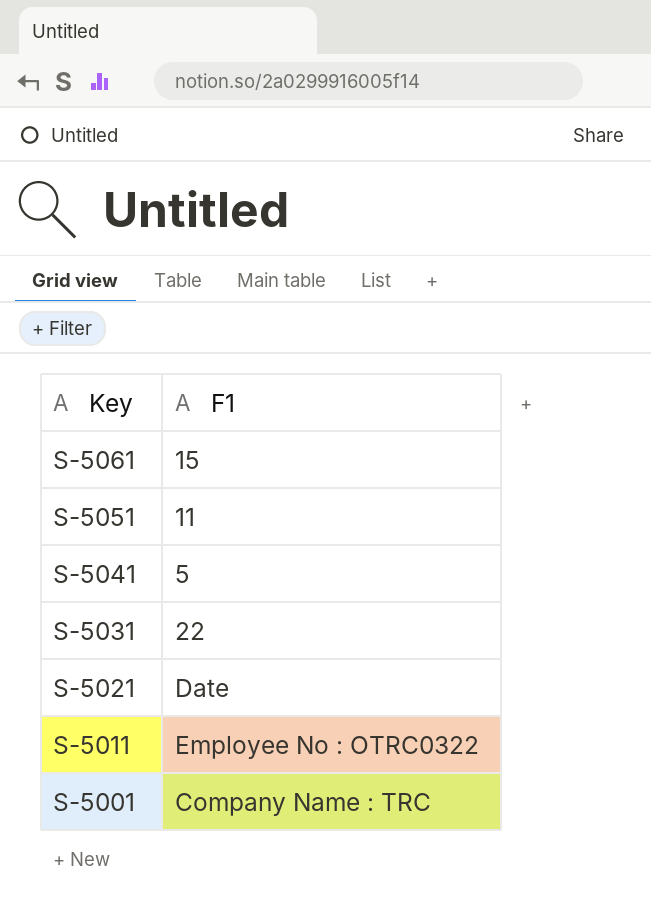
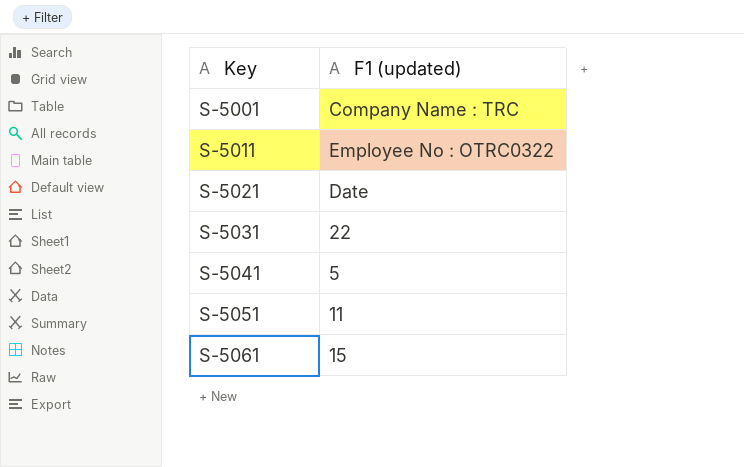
row order: Key descending -> Key ascending
column name: F1 -> F1 (updated)

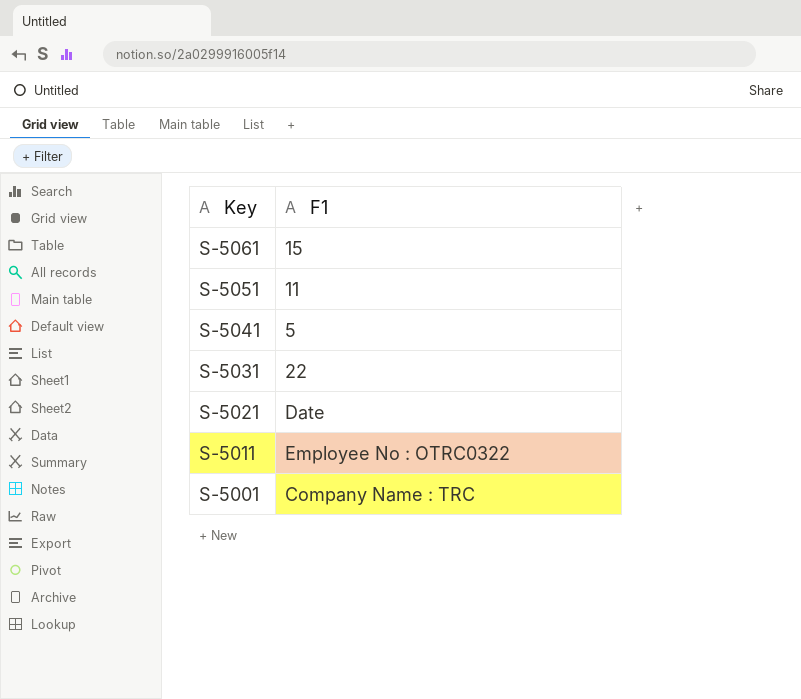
row order: Key ascending -> Key descending
column name: F1 (updated) -> F1

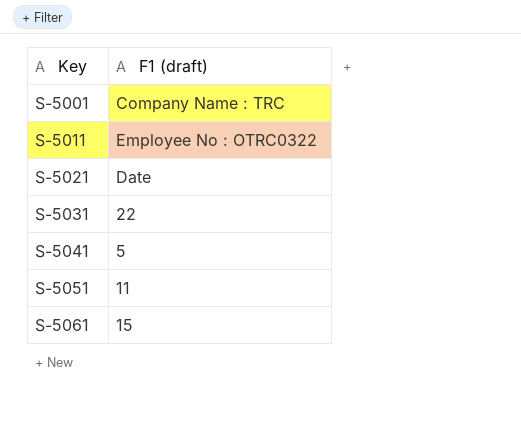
row order: Key descending -> Key ascending
column name: F1 -> F1 (draft)

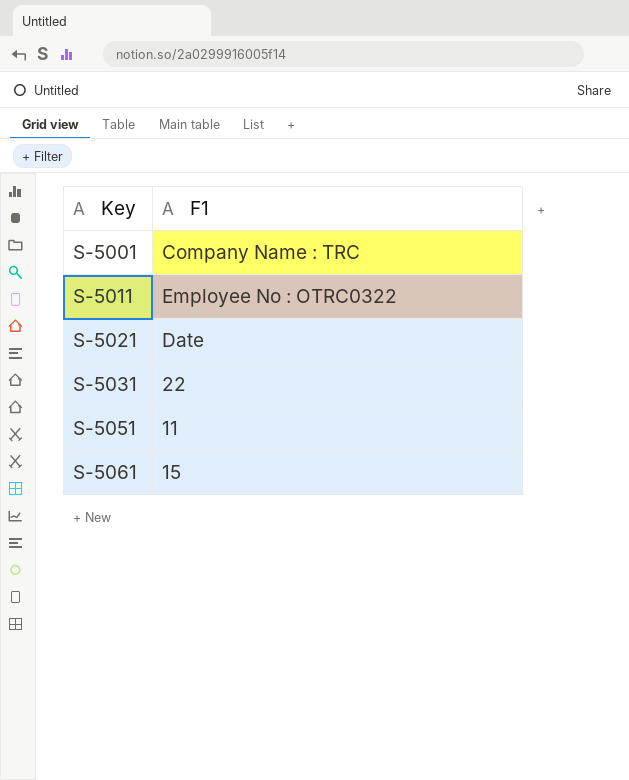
column name: F1 (draft) -> F1
row S-5041: 5 -> none

